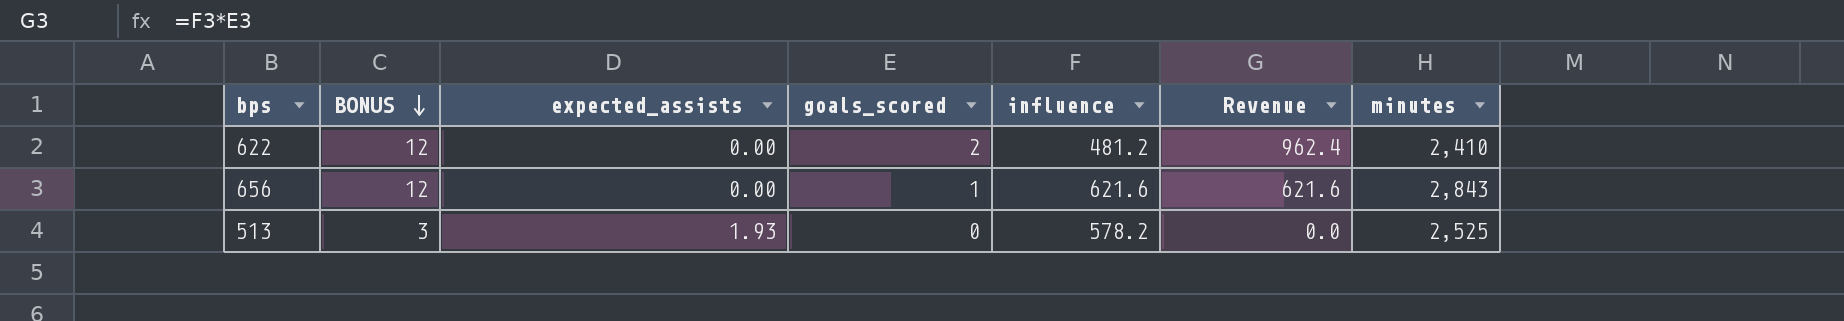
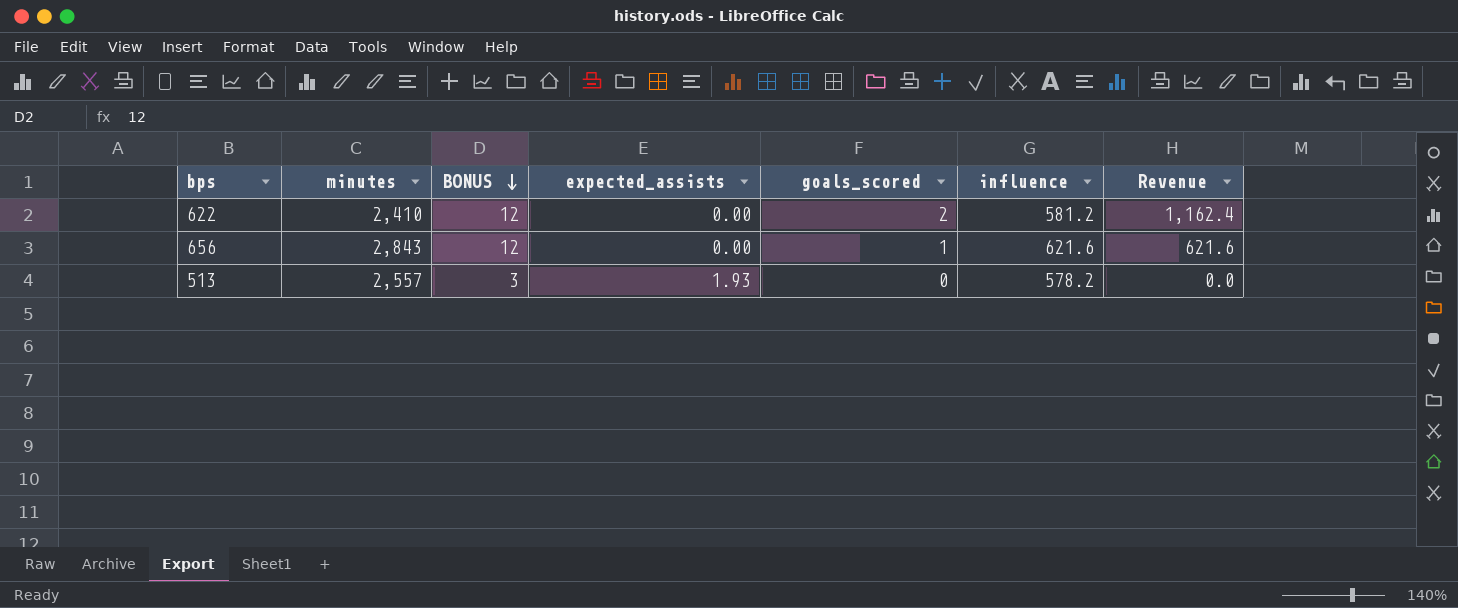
column minutes | position: 7 -> 2
622 | influence: 481.2 -> 581.2
622 | Revenue: 962.4 -> 1,162.4
513 | minutes: 2,525 -> 2,557

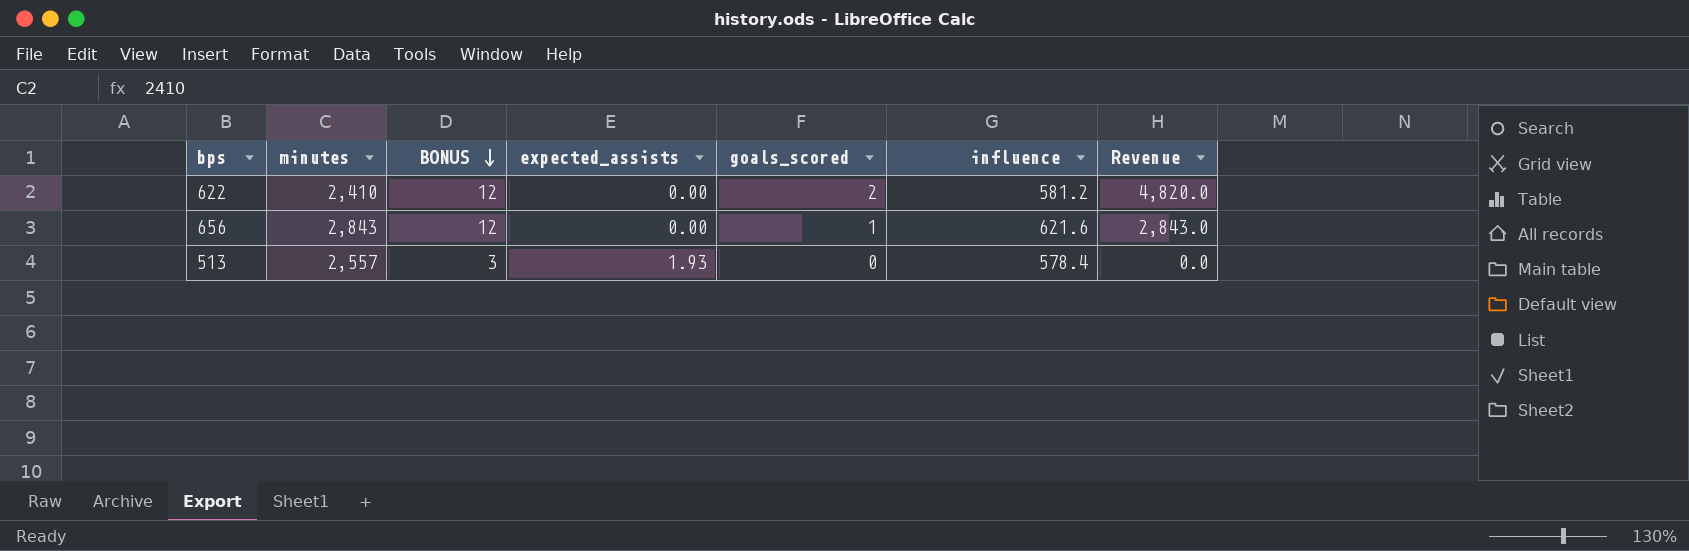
column Revenue | formula: [goals_scored] * [influence] -> [minutes] * [goals_scored]
513 | influence: 578.2 -> 578.4

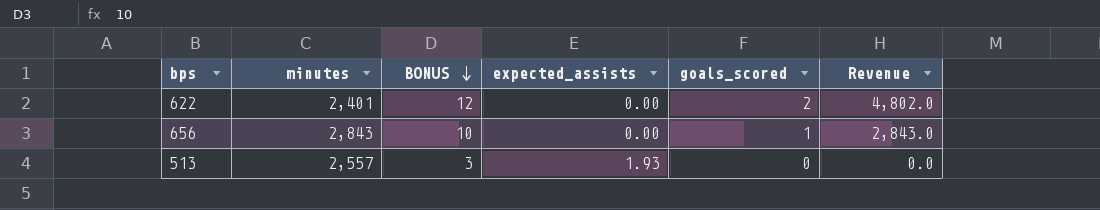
column influence | position: 6 -> none
622 | minutes: 2,410 -> 2,401
622 | Revenue: 4,820.0 -> 4,802.0
656 | BONUS: 12 -> 10

